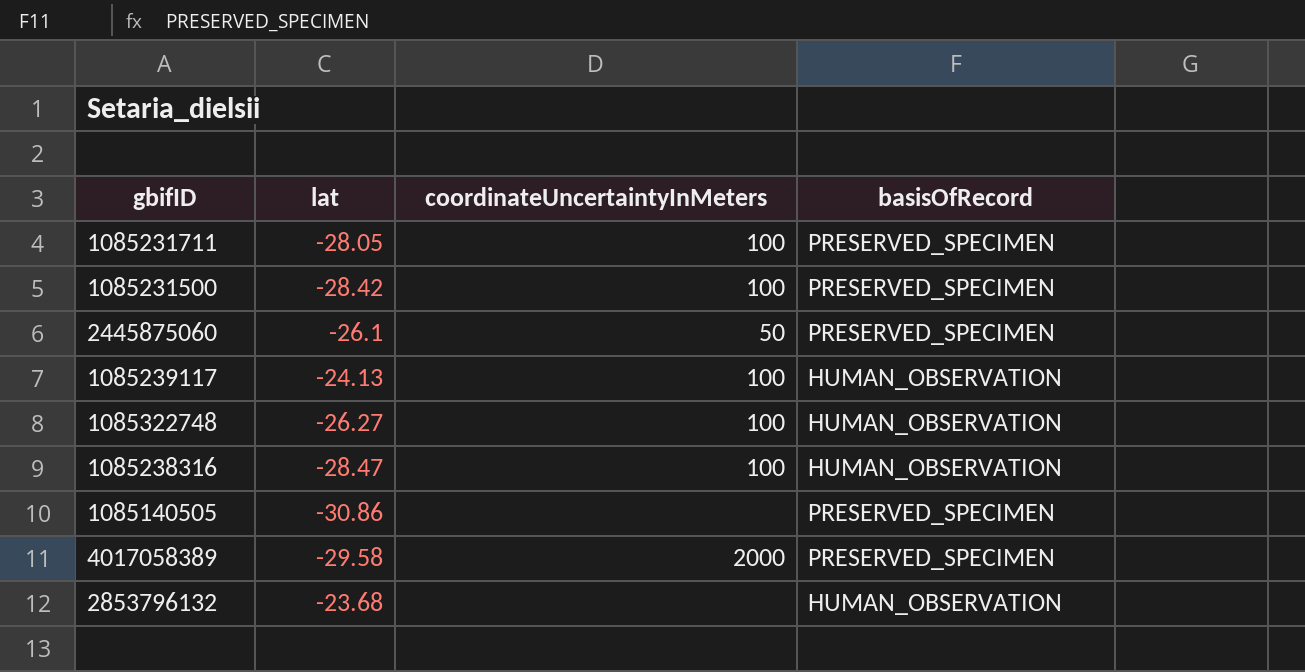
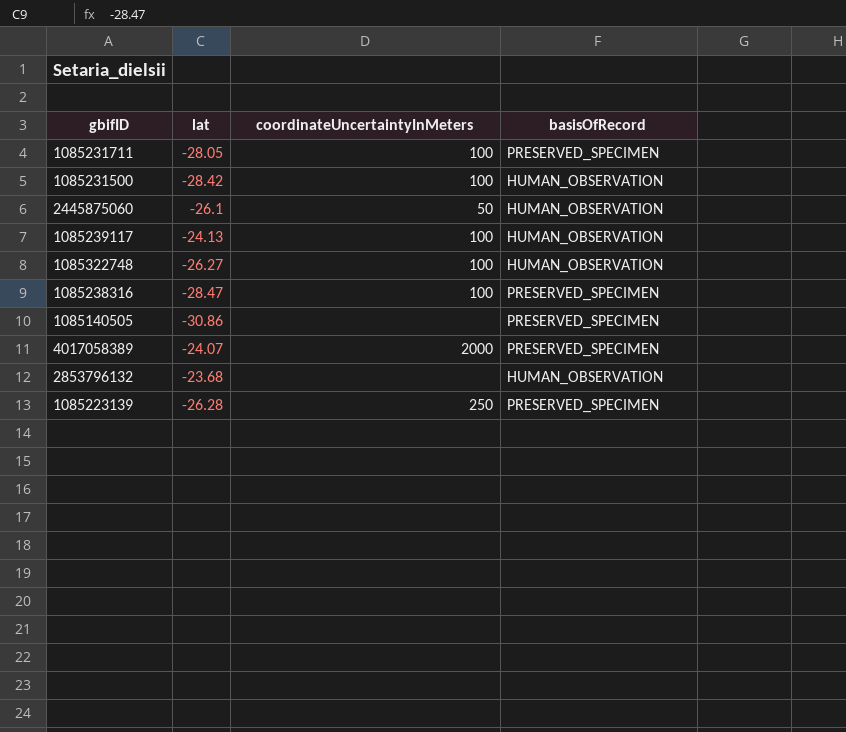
1085231500 | basisOfRecord: PRESERVED_SPECIMEN -> HUMAN_OBSERVATION
2445875060 | basisOfRecord: PRESERVED_SPECIMEN -> HUMAN_OBSERVATION
1085238316 | basisOfRecord: HUMAN_OBSERVATION -> PRESERVED_SPECIMEN
4017058389 | lat: -29.58 -> -24.07
row 1085223139: none -> -26.28 | 250 | PRESERVED_SPECIMEN

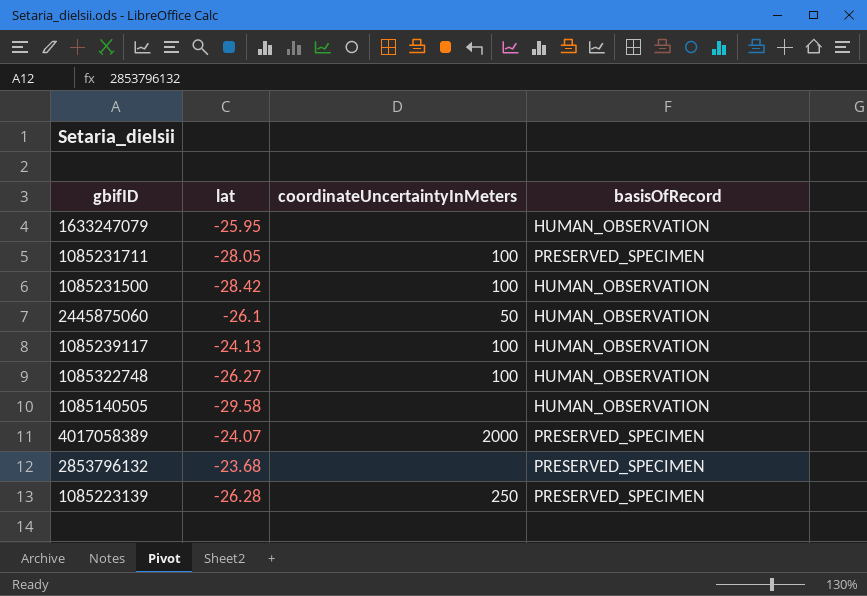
row 1085238316: -28.47 | 100 | PRESERVED_SPECIMEN -> none
row 1633247079: none -> -25.95 | none | HUMAN_OBSERVATION
1085140505 | lat: -30.86 -> -29.58
1085140505 | basisOfRecord: PRESERVED_SPECIMEN -> HUMAN_OBSERVATION
2853796132 | basisOfRecord: HUMAN_OBSERVATION -> PRESERVED_SPECIMEN

